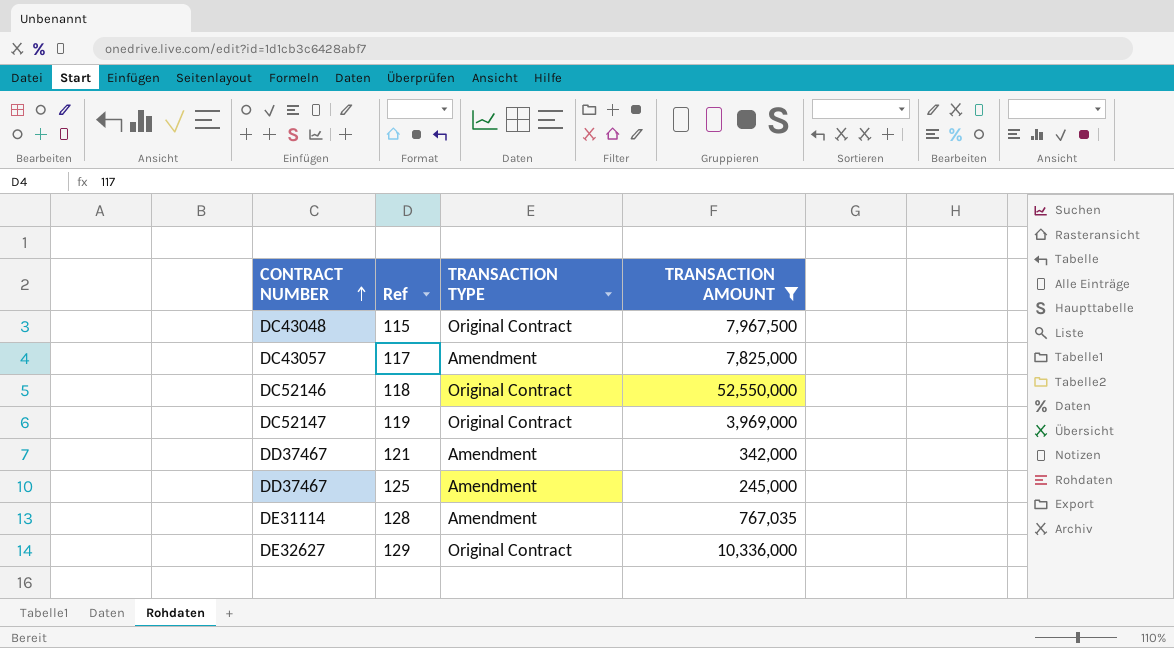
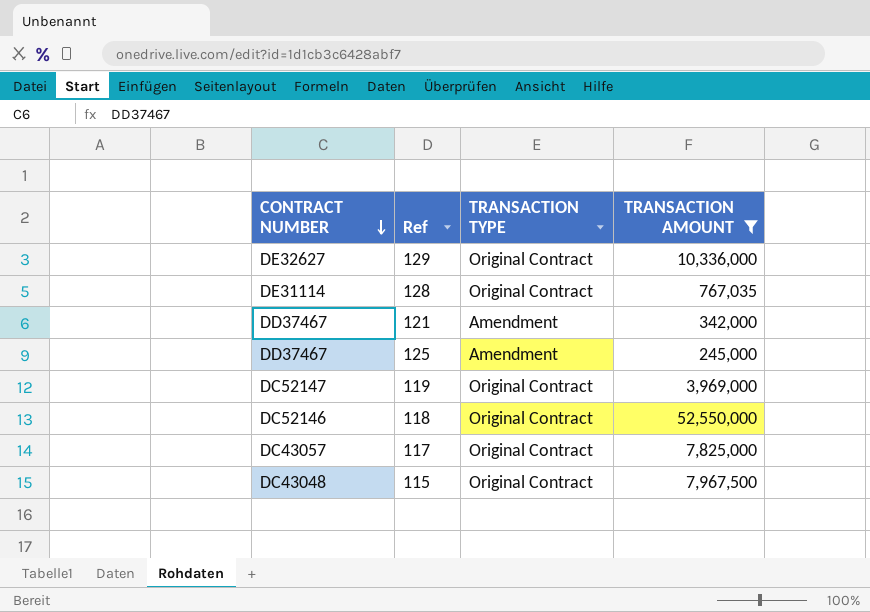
row order: CONTRACT NUMBER ascending -> CONTRACT NUMBER descending
128 | TRANSACTION TYPE: Amendment -> Original Contract
117 | TRANSACTION TYPE: Amendment -> Original Contract

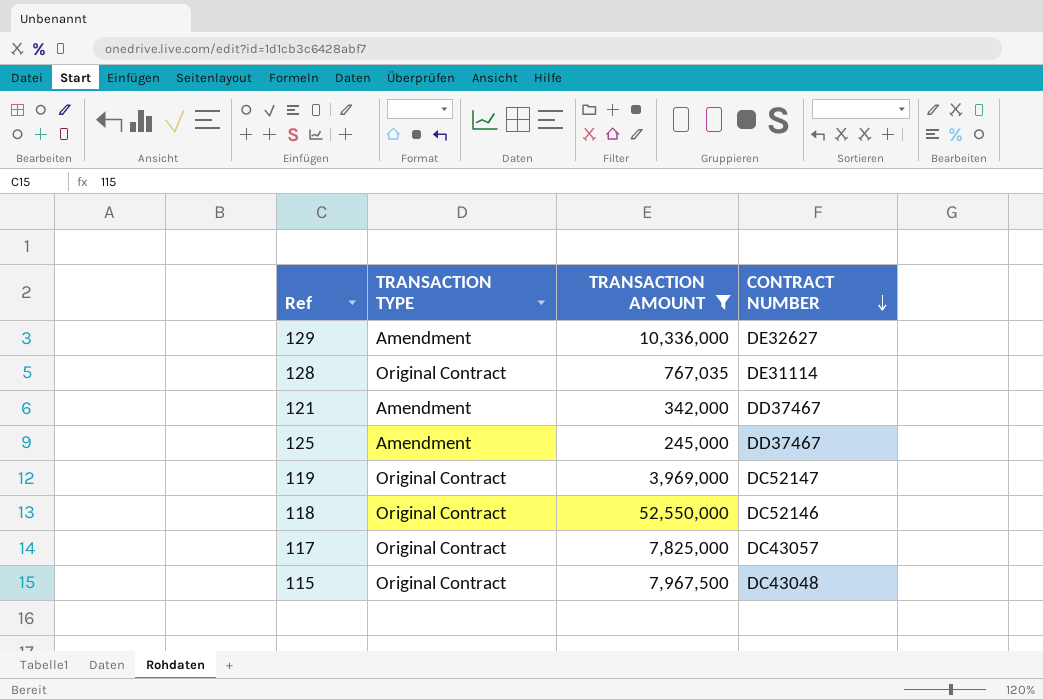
column CONTRACT NUMBER | position: 1 -> 4
129 | TRANSACTION TYPE: Original Contract -> Amendment

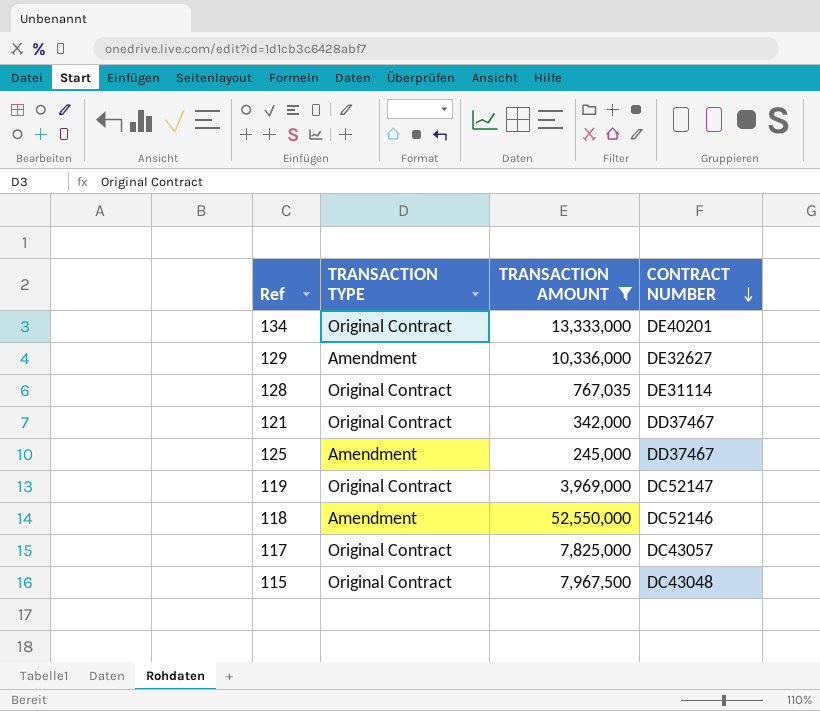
row 134: none -> Original Contract | 13,333,000 | DE40201
121 | TRANSACTION TYPE: Amendment -> Original Contract
118 | TRANSACTION TYPE: Original Contract -> Amendment

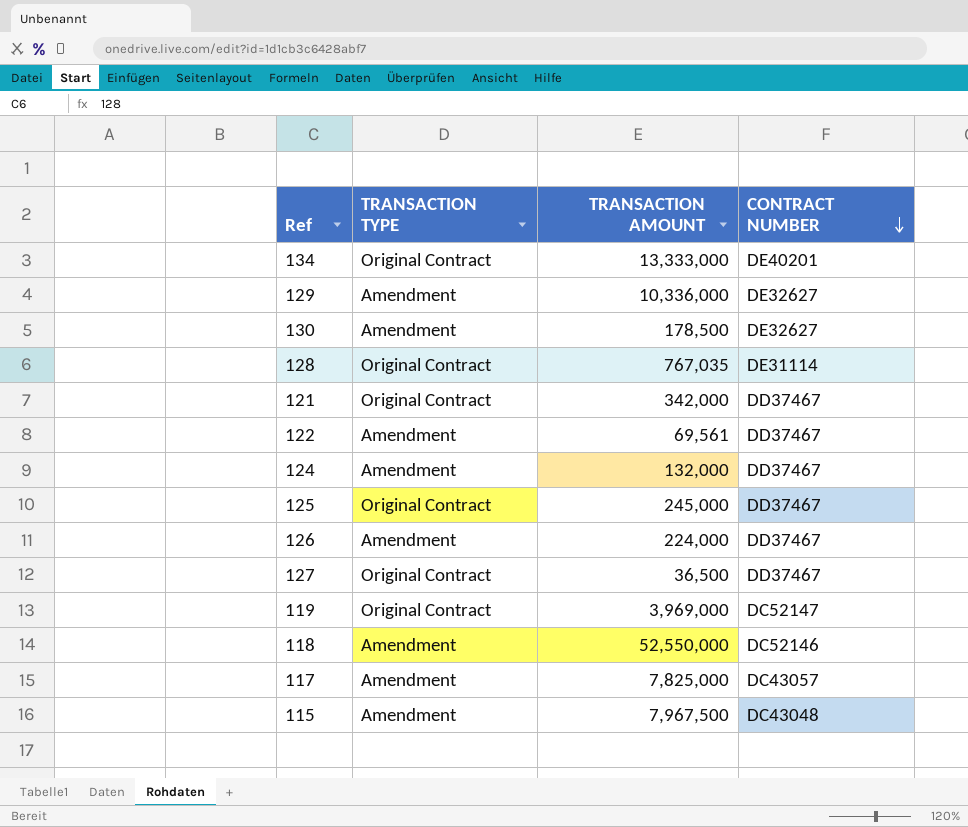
filter: TRANSACTION AMOUNT >= 245,000 -> none
125 | TRANSACTION TYPE: Amendment -> Original Contract
117 | TRANSACTION TYPE: Original Contract -> Amendment
115 | TRANSACTION TYPE: Original Contract -> Amendment

